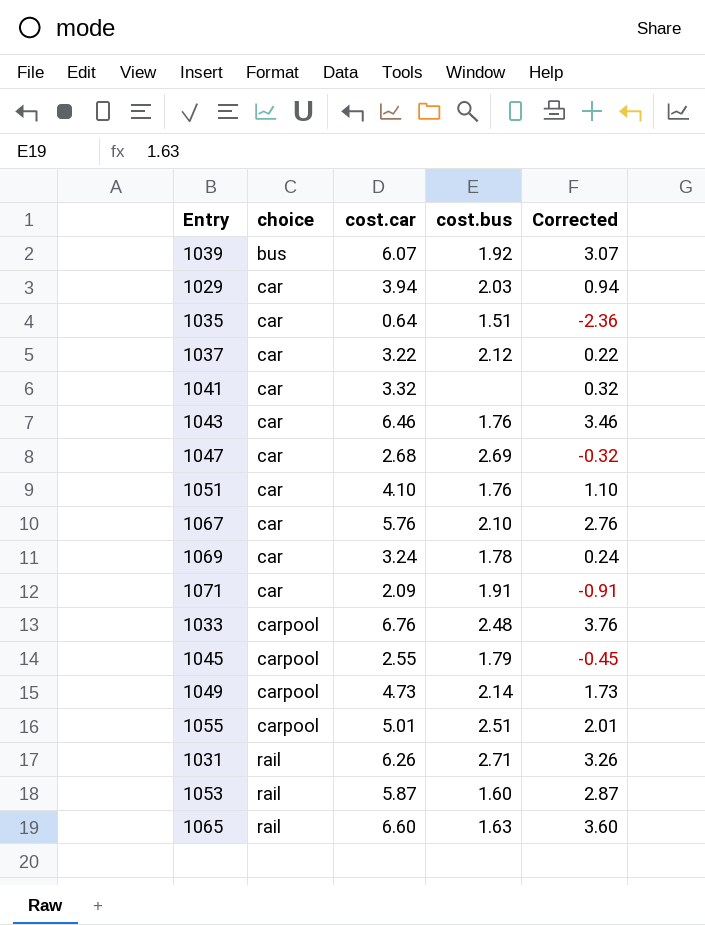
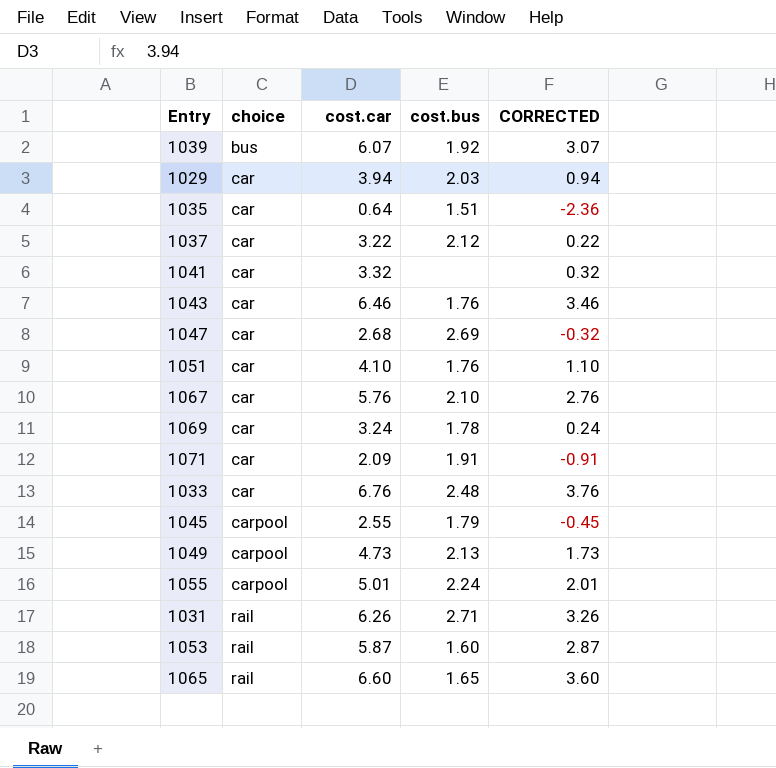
column name: Corrected -> CORRECTED
1033 | choice: carpool -> car
1049 | cost.bus: 2.14 -> 2.13
1055 | cost.bus: 2.51 -> 2.24
1065 | cost.bus: 1.63 -> 1.65

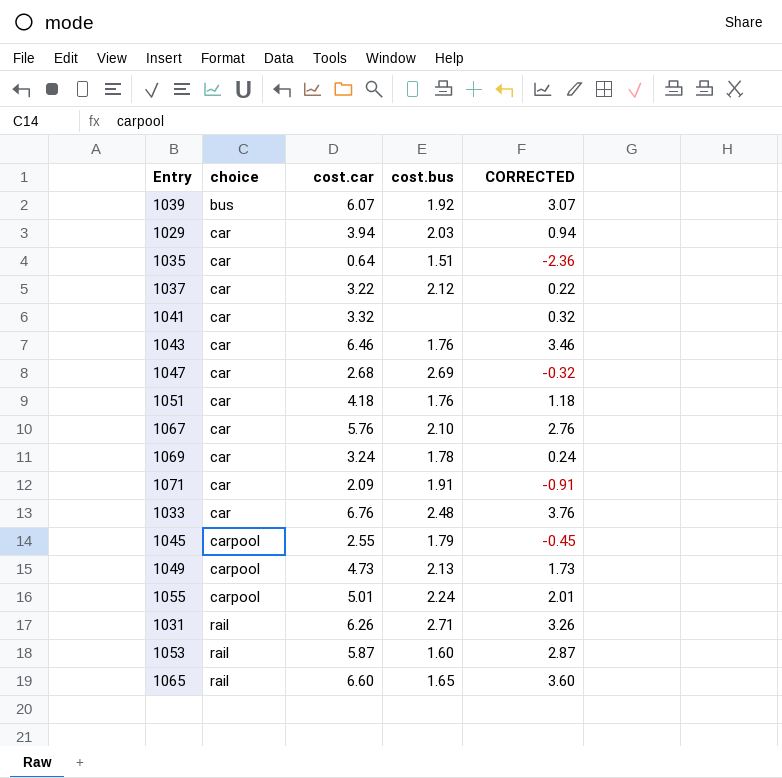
1051 | cost.car: 4.10 -> 4.18
1051 | CORRECTED: 1.10 -> 1.18

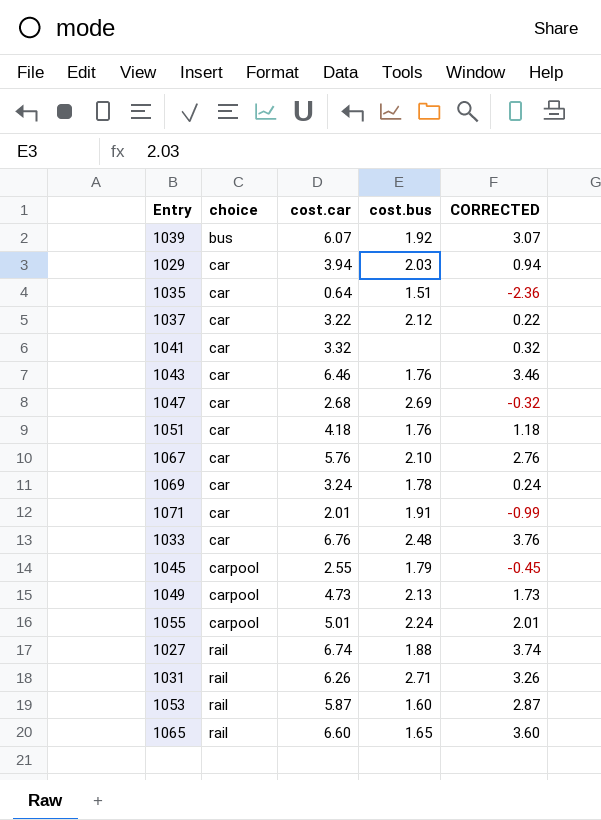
1071 | cost.car: 2.09 -> 2.01
1071 | CORRECTED: -0.91 -> -0.99
row 1027: none -> rail | 6.74 | 1.88 | 3.74

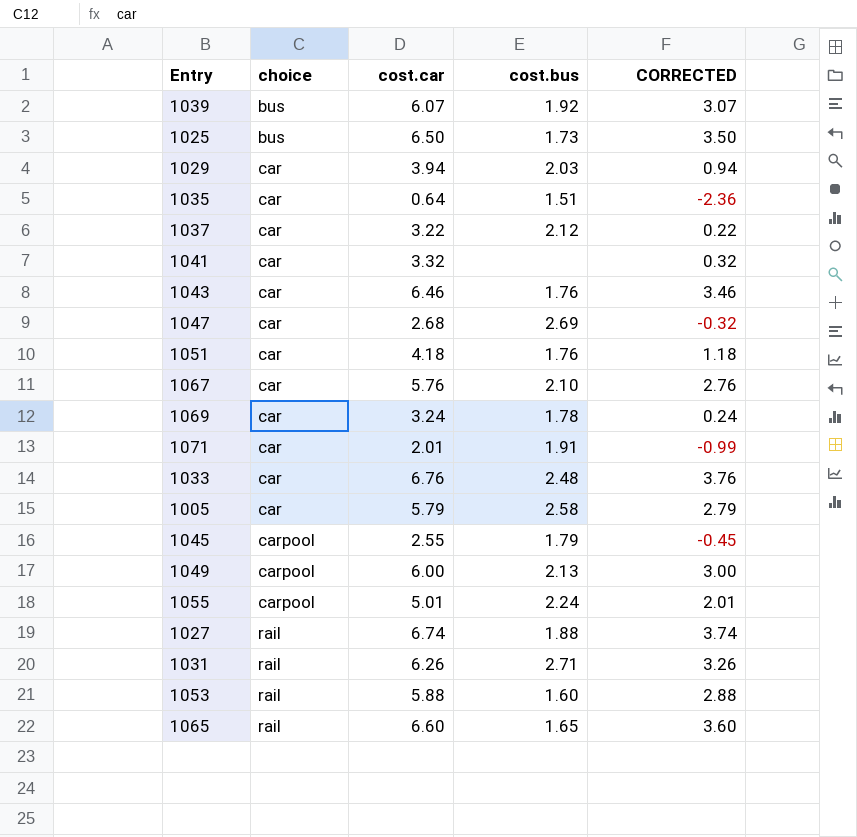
row 1025: none -> bus | 6.50 | 1.73 | 3.50
row 1005: none -> car | 5.79 | 2.58 | 2.79
1049 | cost.car: 4.73 -> 6.00
1049 | CORRECTED: 1.73 -> 3.00
1053 | cost.car: 5.87 -> 5.88
1053 | CORRECTED: 2.87 -> 2.88

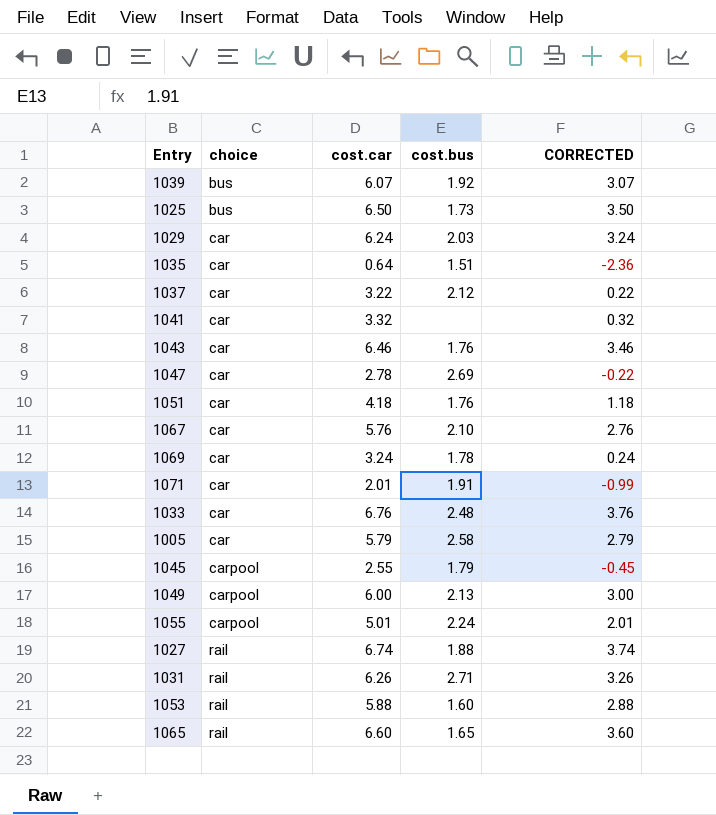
1029 | cost.car: 3.94 -> 6.24
1029 | CORRECTED: 0.94 -> 3.24
1047 | cost.car: 2.68 -> 2.78
1047 | CORRECTED: -0.32 -> -0.22

